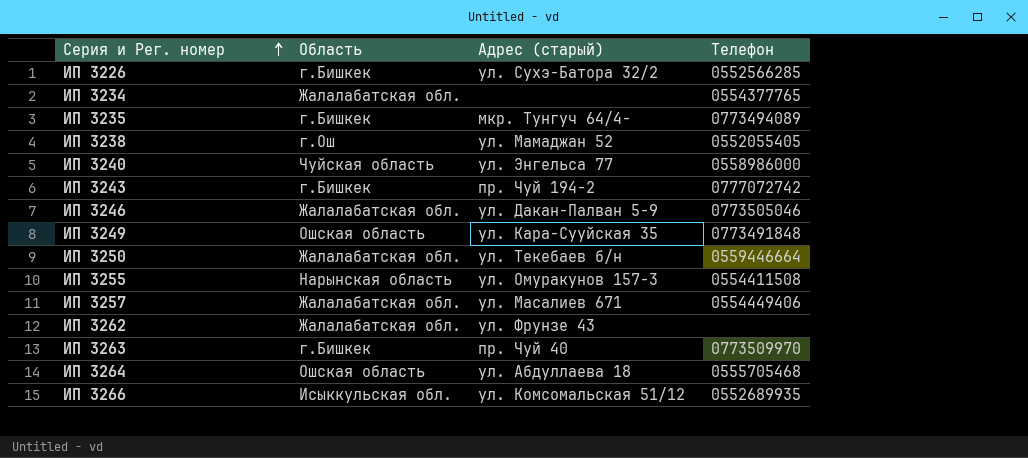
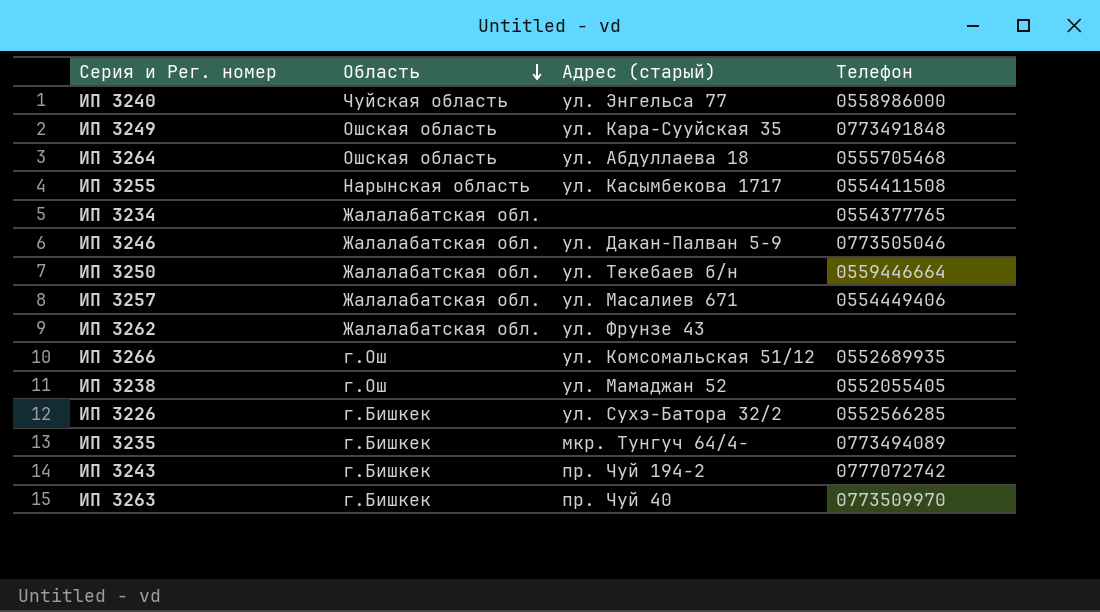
row order: Серия и Рег. номер ascending -> Область descending
ИП 3255 | Адрес (старый): ул. Омуракунов 157-3 -> ул. Касымбекова 1717
ИП 3266 | Область: Исыккульская обл. -> г.Ош

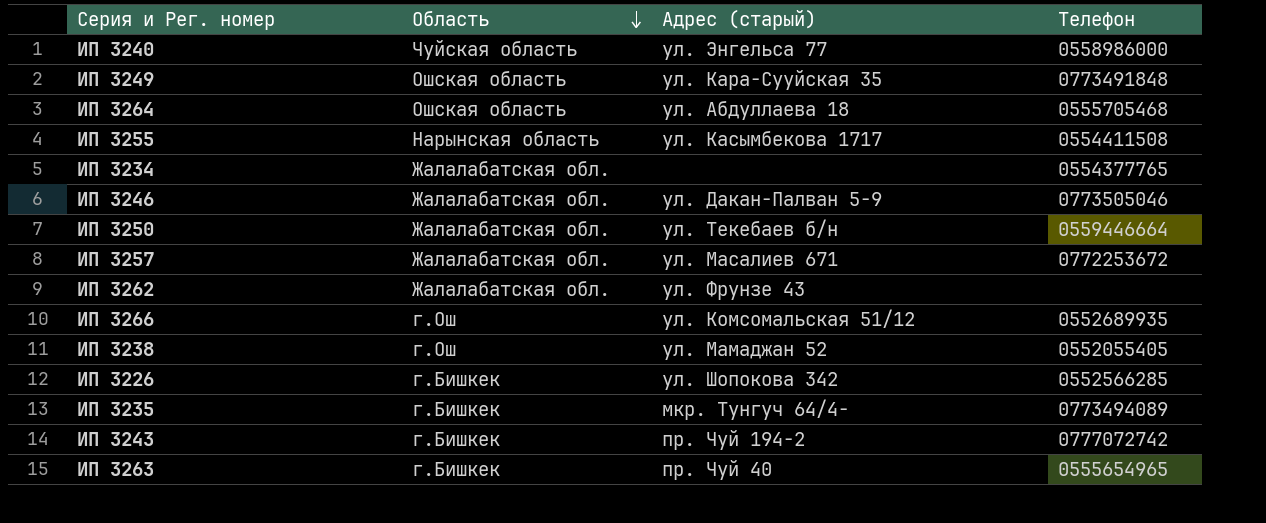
ИП 3257 | Телефон: 0554449406 -> 0772253672
ИП 3226 | Адрес (старый): ул. Сухэ-Батора 32/2 -> ул. Шопокова 342
ИП 3263 | Телефон: 0773509970 -> 0555654965

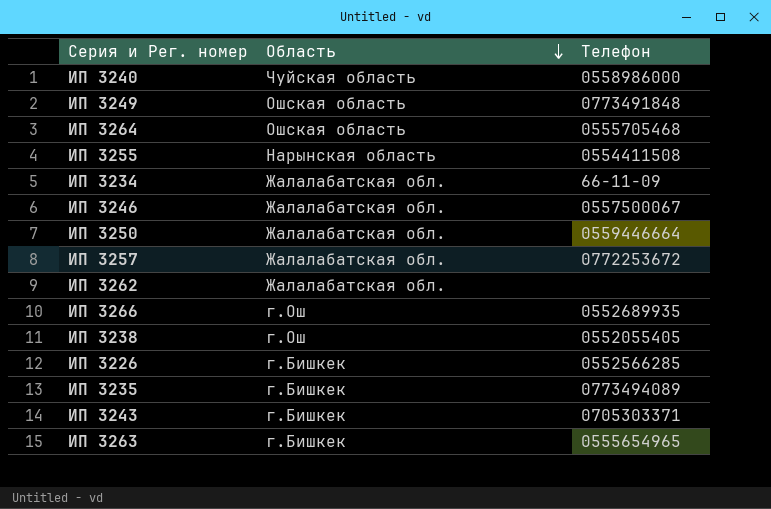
column Адрес (старый) | position: 3 -> none
ИП 3234 | Телефон: 0554377765 -> 66-11-09
ИП 3246 | Телефон: 0773505046 -> 0557500067
ИП 3243 | Телефон: 0777072742 -> 0705303371

